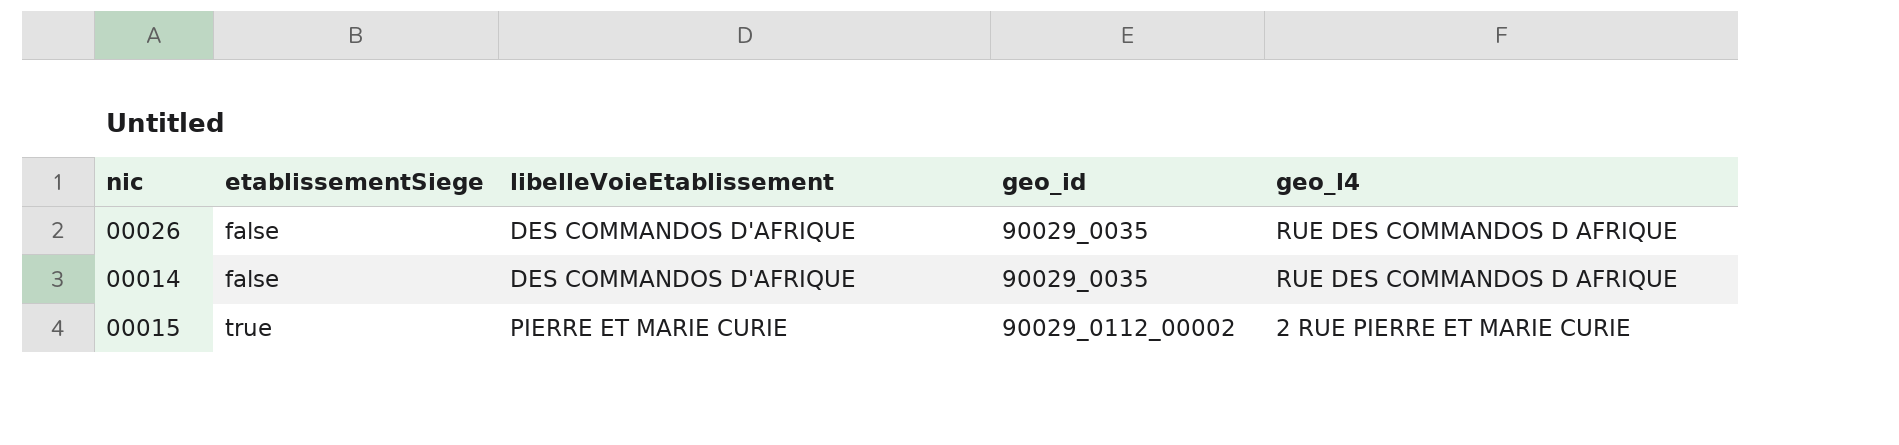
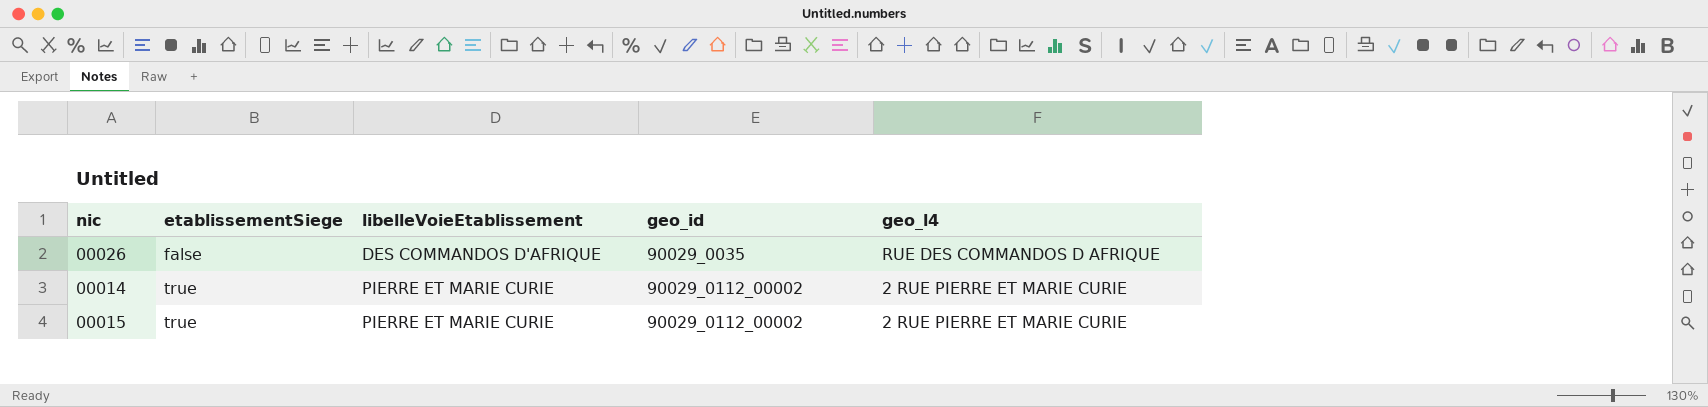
00014 | etablissementSiege: false -> true
00014 | libelleVoieEtablissement: DES COMMANDOS D'AFRIQUE -> PIERRE ET MARIE CURIE
00014 | geo_id: 90029_0035 -> 90029_0112_00002
00014 | geo_l4: RUE DES COMMANDOS D AFRIQUE -> 2 RUE PIERRE ET MARIE CURIE

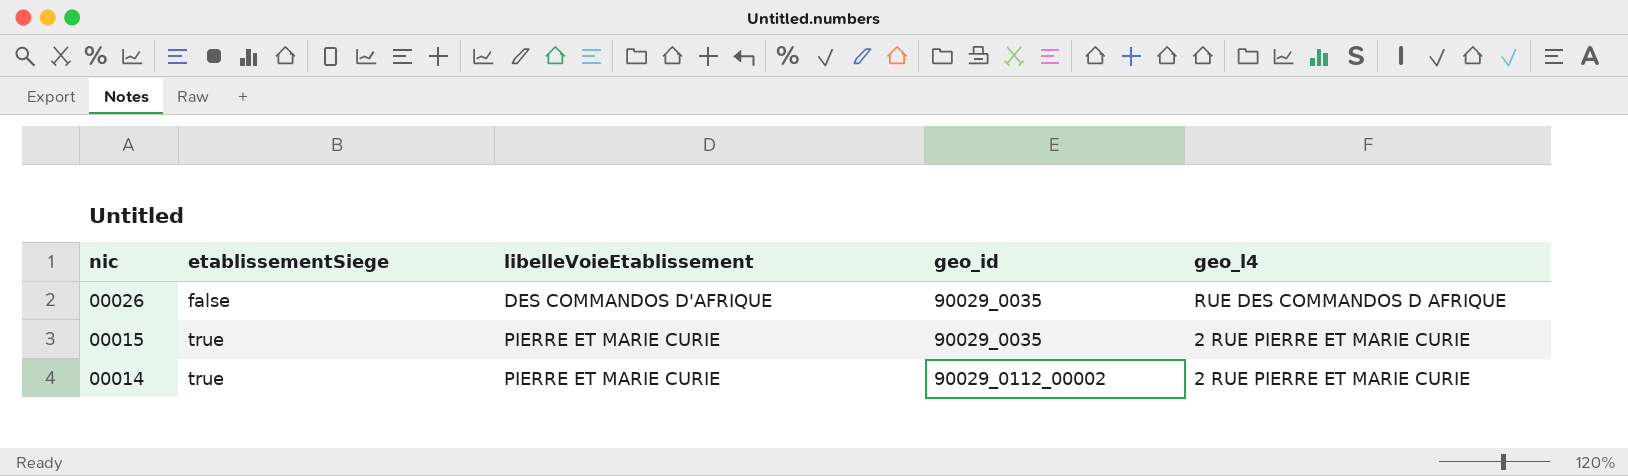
row order: etablissementSiege ascending -> nic descending
00015 | geo_id: 90029_0112_00002 -> 90029_0035

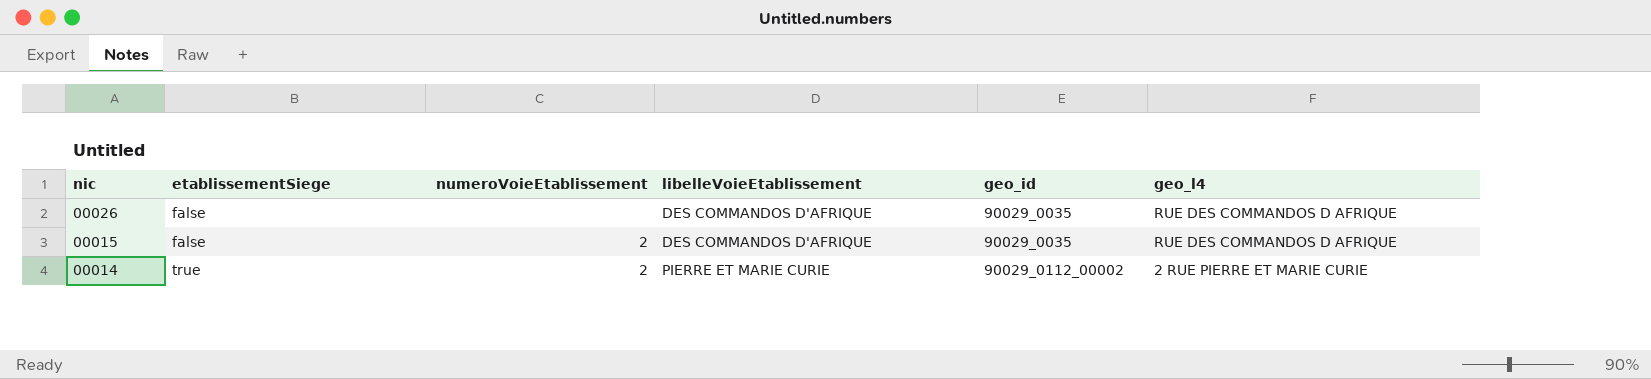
column numeroVoieEtablissement | position: none -> 3
00015 | etablissementSiege: true -> false
00015 | libelleVoieEtablissement: PIERRE ET MARIE CURIE -> DES COMMANDOS D'AFRIQUE
00015 | geo_l4: 2 RUE PIERRE ET MARIE CURIE -> RUE DES COMMANDOS D AFRIQUE

